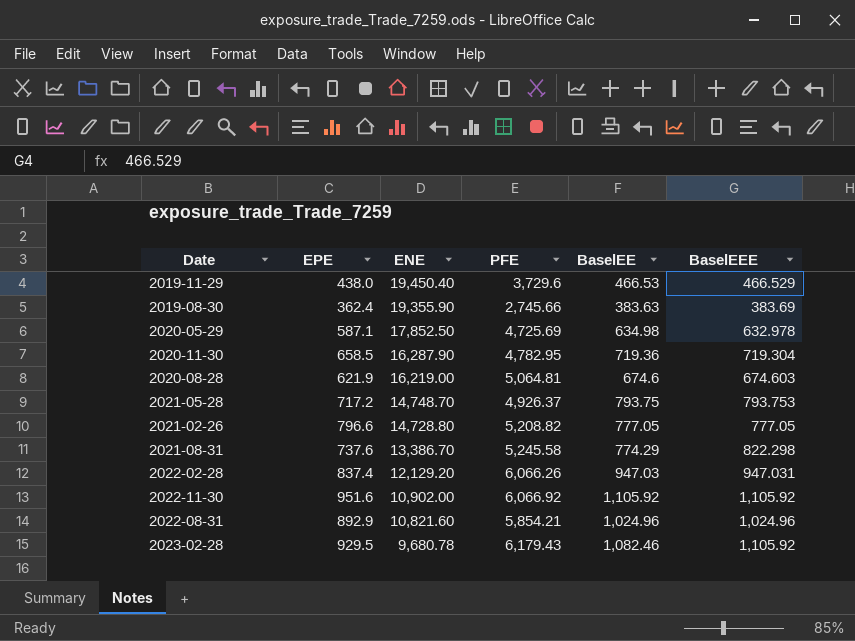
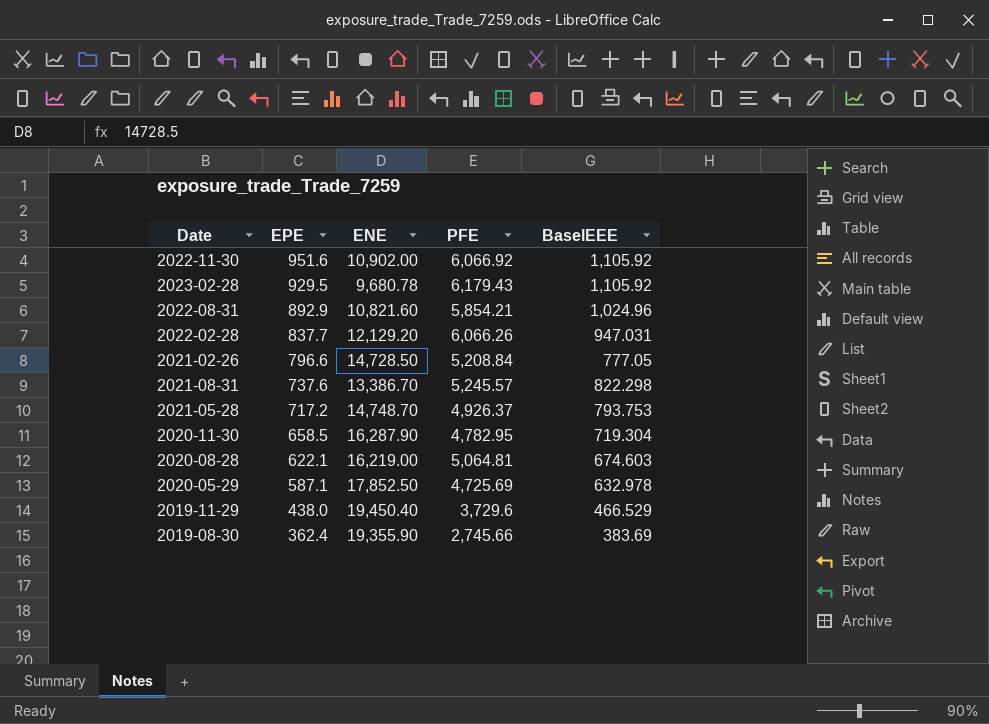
row order: ENE descending -> EPE descending
column BaselEE | position: 5 -> none
2022-02-28 | EPE: 837.4 -> 837.7
2021-02-26 | ENE: 14,728.80 -> 14,728.50
2021-02-26 | PFE: 5,208.82 -> 5,208.84
2021-08-31 | PFE: 5,245.58 -> 5,245.57
2020-08-28 | EPE: 621.9 -> 622.1

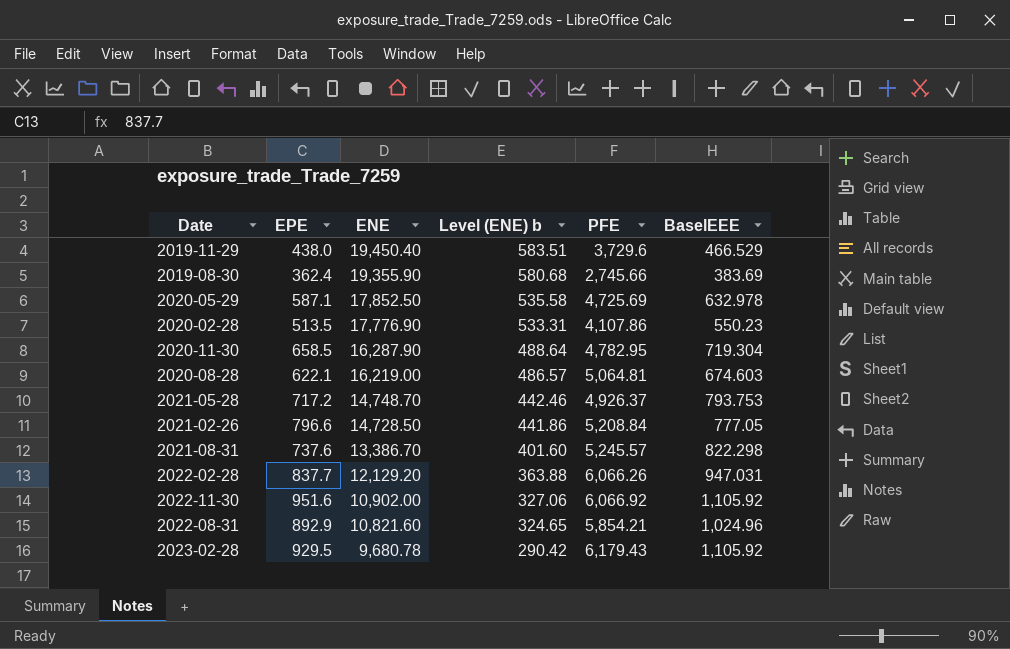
row order: EPE descending -> ENE descending
column Level (ENE) b | formula: none -> [ENE] * 0.03
row 2020-02-28: none -> 513.5 | 17,776.90 | 533.31 | 4,107.86 | 550.23

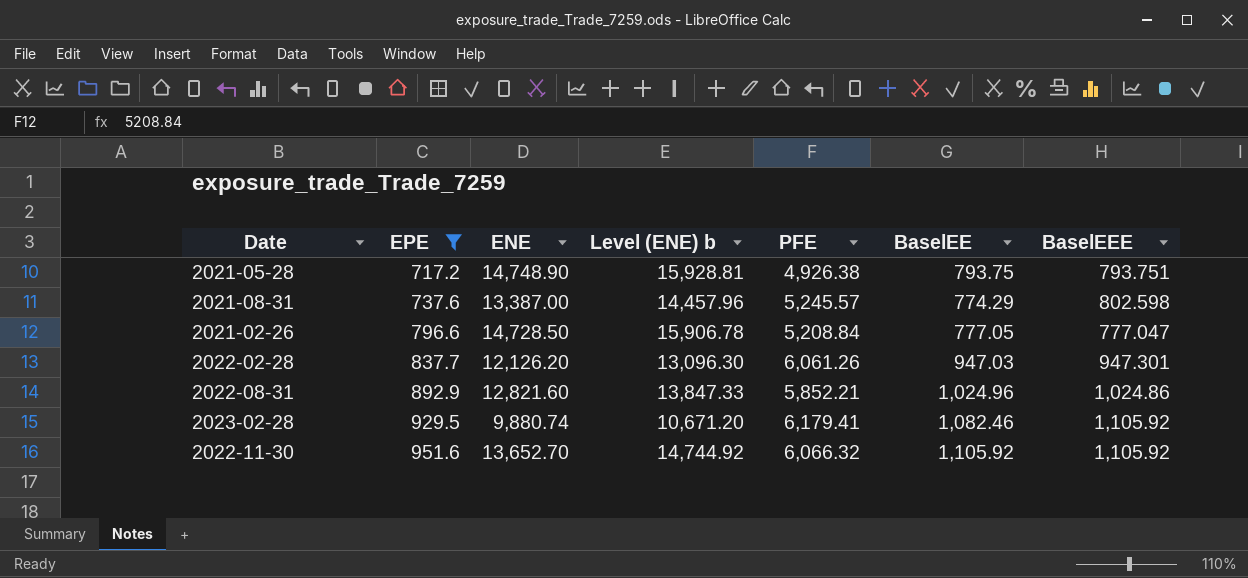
filter: none -> EPE >= 717.2
row order: ENE descending -> EPE ascending
column Level (ENE) b | formula: [ENE] * 0.03 -> [ENE] * 1.08
column BaselEE | position: none -> 6
2021-05-28 | ENE: 14,748.70 -> 14,748.90
2021-05-28 | PFE: 4,926.37 -> 4,926.38
2021-05-28 | BaselEEE: 793.753 -> 793.751
2021-08-31 | ENE: 13,386.70 -> 13,387.00
2021-08-31 | BaselEEE: 822.298 -> 802.598
2021-02-26 | BaselEEE: 777.05 -> 777.047
2022-02-28 | ENE: 12,129.20 -> 12,126.20
2022-02-28 | PFE: 6,066.26 -> 6,061.26
2022-02-28 | BaselEEE: 947.031 -> 947.301
2022-08-31 | ENE: 10,821.60 -> 12,821.60
2022-08-31 | PFE: 5,854.21 -> 5,852.21
2022-08-31 | BaselEEE: 1,024.96 -> 1,024.86
2023-02-28 | ENE: 9,680.78 -> 9,880.74
2023-02-28 | PFE: 6,179.43 -> 6,179.41
2022-11-30 | ENE: 10,902.00 -> 13,652.70
2022-11-30 | PFE: 6,066.92 -> 6,066.32

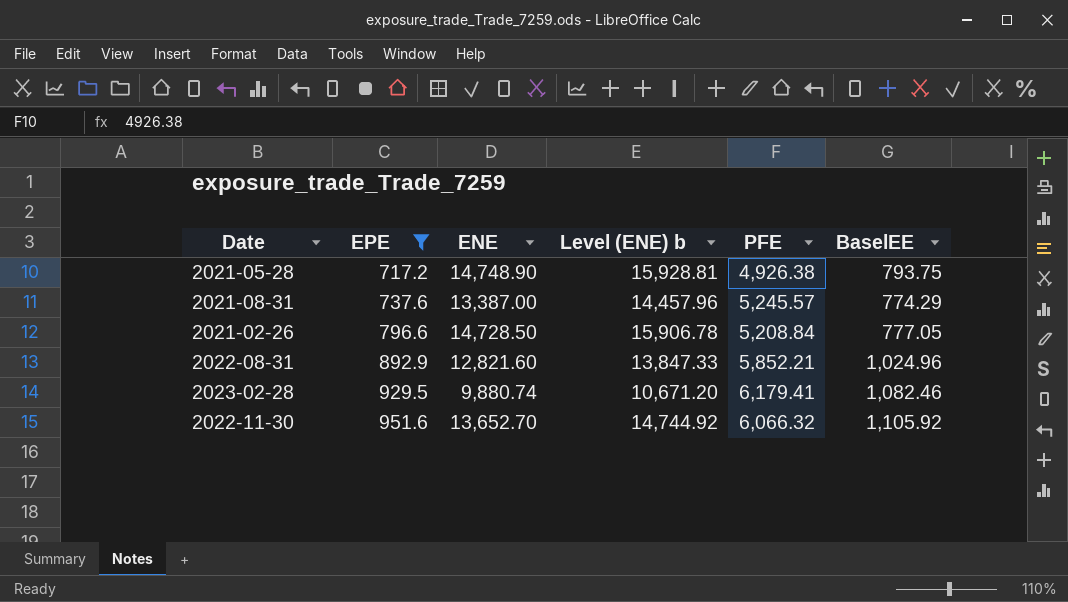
column BaselEEE | position: 7 -> none
row 2022-02-28: 837.7 | 12,126.20 | 13,096.30 | 6,061.26 | 947.03 | 947.301 -> none

